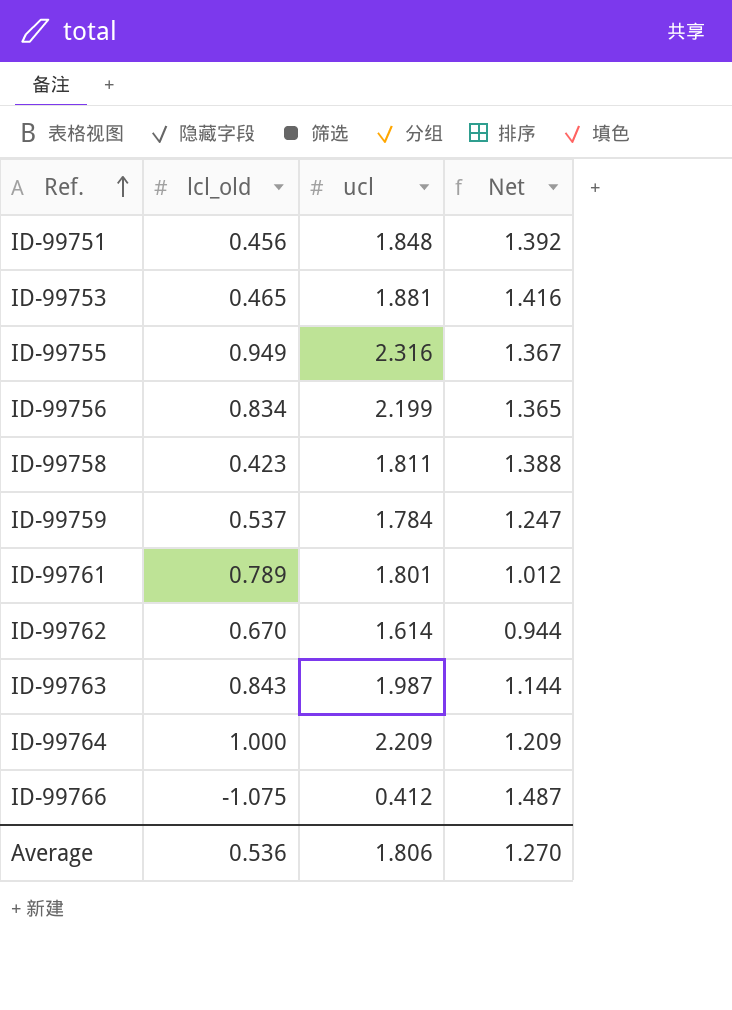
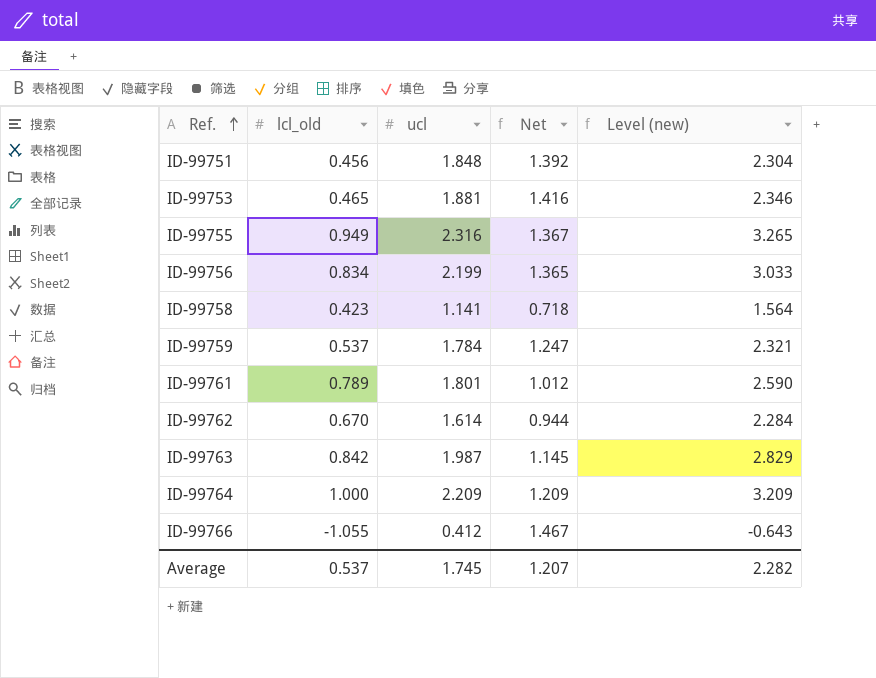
column Level (new) | formula: none -> [lcl_old] + [ucl]
ID-99758 | ucl: 1.811 -> 1.141
ID-99758 | Net: 1.388 -> 0.718
ID-99763 | lcl_old: 0.843 -> 0.842
ID-99763 | Net: 1.144 -> 1.145
ID-99766 | lcl_old: -1.075 -> -1.055
ID-99766 | Net: 1.487 -> 1.467
Average | lcl_old: 0.536 -> 0.537
Average | ucl: 1.806 -> 1.745
Average | Net: 1.270 -> 1.207

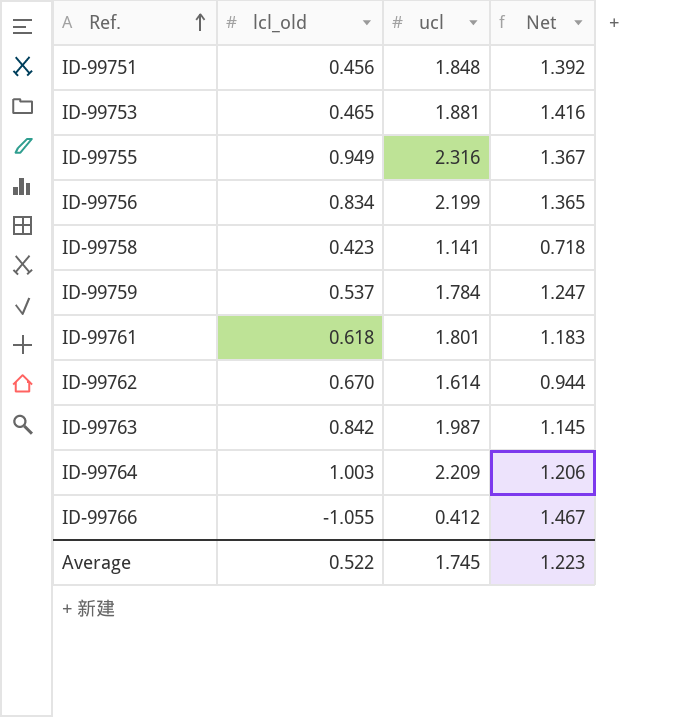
column Level (new) | formula: [lcl_old] + [ucl] -> none
ID-99761 | lcl_old: 0.789 -> 0.618
ID-99761 | Net: 1.012 -> 1.183
ID-99764 | lcl_old: 1.000 -> 1.003
ID-99764 | Net: 1.209 -> 1.206
Average | lcl_old: 0.537 -> 0.522
Average | Net: 1.207 -> 1.223

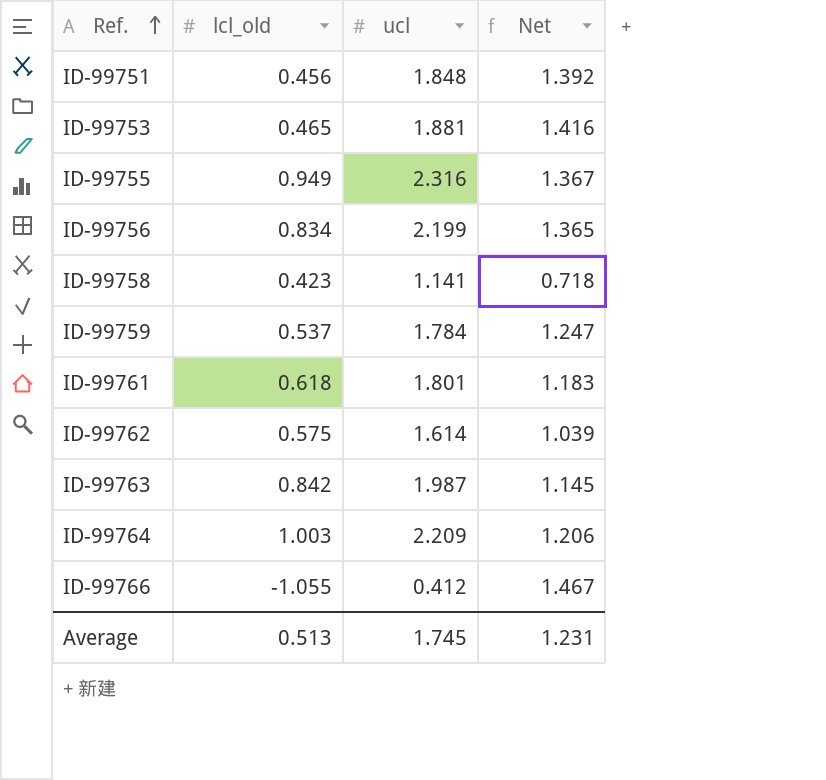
ID-99762 | lcl_old: 0.670 -> 0.575
ID-99762 | Net: 0.944 -> 1.039
Average | lcl_old: 0.522 -> 0.513
Average | Net: 1.223 -> 1.231

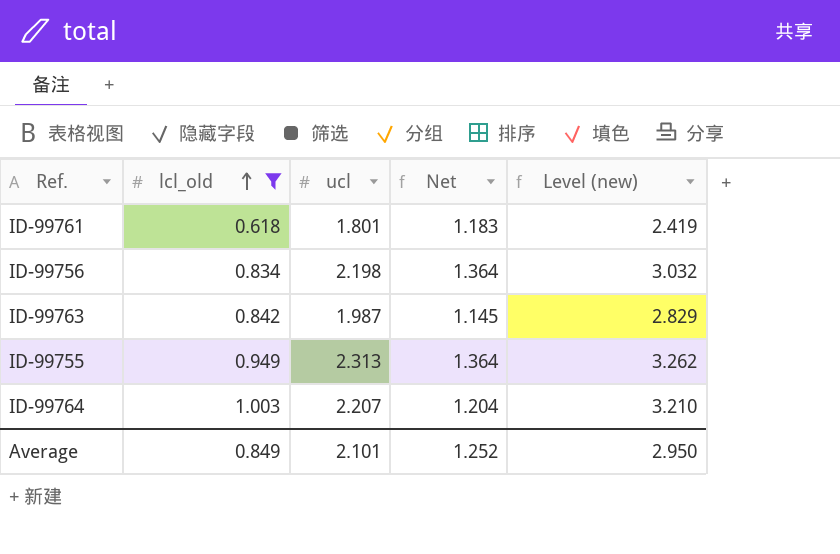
filter: none -> lcl_old >= 0.618
row order: Ref. ascending -> lcl_old ascending
column Level (new) | formula: none -> [lcl_old] + [ucl]
ID-99756 | ucl: 2.199 -> 2.198
ID-99756 | Net: 1.365 -> 1.364
ID-99755 | ucl: 2.316 -> 2.313
ID-99755 | Net: 1.367 -> 1.364
ID-99764 | ucl: 2.209 -> 2.207
ID-99764 | Net: 1.206 -> 1.204
Average | lcl_old: 0.513 -> 0.849
Average | ucl: 1.745 -> 2.101
Average | Net: 1.231 -> 1.252

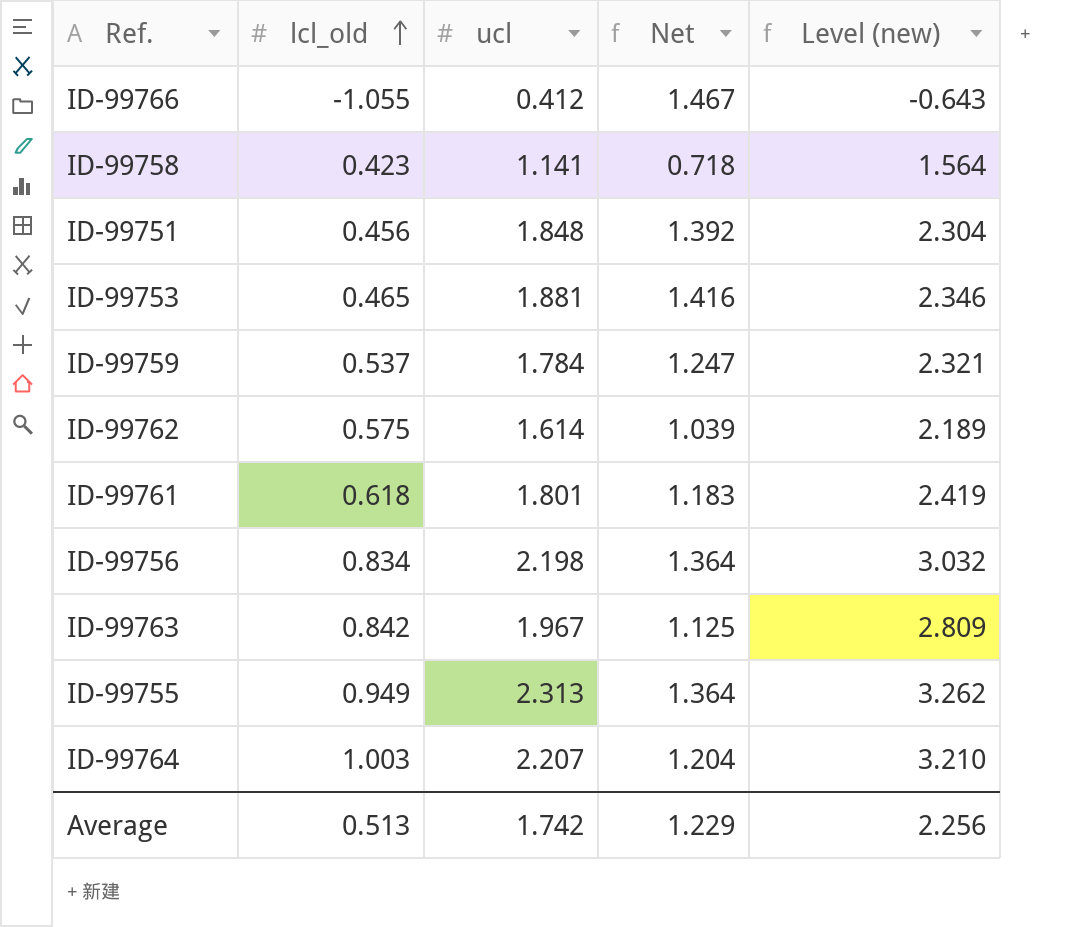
filter: lcl_old >= 0.618 -> none
ID-99763 | ucl: 1.987 -> 1.967
ID-99763 | Net: 1.145 -> 1.125
ID-99763 | Level (new): 2.829 -> 2.809
Average | lcl_old: 0.849 -> 0.513
Average | ucl: 2.101 -> 1.742
Average | Net: 1.252 -> 1.229
Average | Level (new): 2.950 -> 2.256

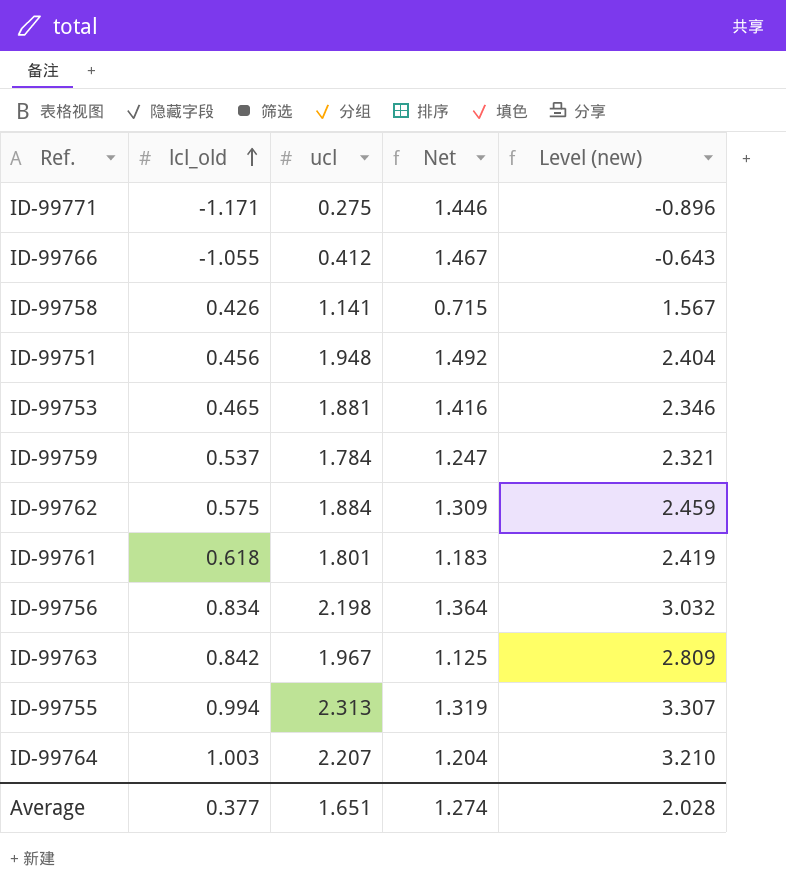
row ID-99771: none -> -1.171 | 0.275 | 1.446 | -0.896
ID-99758 | lcl_old: 0.423 -> 0.426
ID-99758 | Net: 0.718 -> 0.715
ID-99758 | Level (new): 1.564 -> 1.567
ID-99751 | ucl: 1.848 -> 1.948
ID-99751 | Net: 1.392 -> 1.492
ID-99751 | Level (new): 2.304 -> 2.404
ID-99762 | ucl: 1.614 -> 1.884
ID-99762 | Net: 1.039 -> 1.309
ID-99762 | Level (new): 2.189 -> 2.459
ID-99755 | lcl_old: 0.949 -> 0.994
ID-99755 | Net: 1.364 -> 1.319
ID-99755 | Level (new): 3.262 -> 3.307
Average | lcl_old: 0.513 -> 0.377
Average | ucl: 1.742 -> 1.651
Average | Net: 1.229 -> 1.274
Average | Level (new): 2.256 -> 2.028

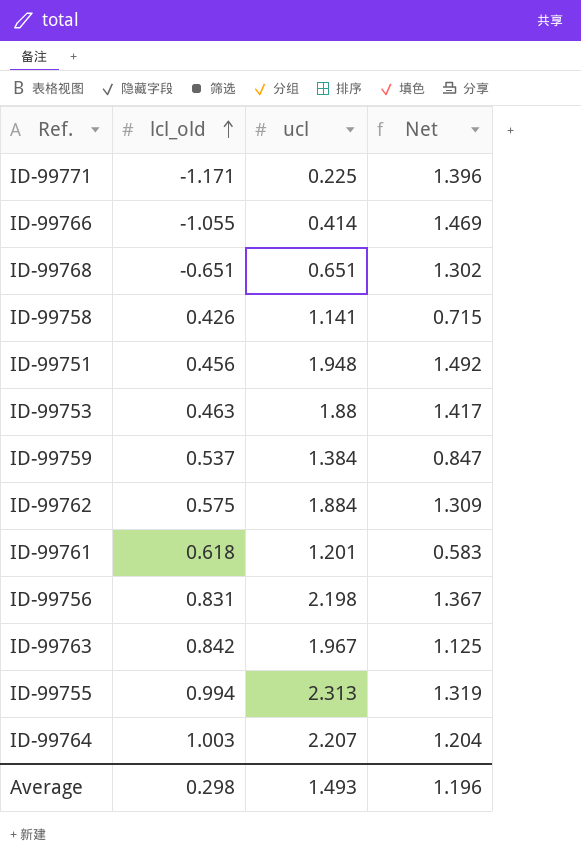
column Level (new) | formula: [lcl_old] + [ucl] -> none
ID-99771 | ucl: 0.275 -> 0.225
ID-99771 | Net: 1.446 -> 1.396
ID-99766 | ucl: 0.412 -> 0.414
ID-99766 | Net: 1.467 -> 1.469
row ID-99768: none -> -0.651 | 0.651 | 1.302
ID-99753 | lcl_old: 0.465 -> 0.463
ID-99753 | ucl: 1.881 -> 1.88
ID-99753 | Net: 1.416 -> 1.417
ID-99759 | ucl: 1.784 -> 1.384
ID-99759 | Net: 1.247 -> 0.847
ID-99761 | ucl: 1.801 -> 1.201
ID-99761 | Net: 1.183 -> 0.583
ID-99756 | lcl_old: 0.834 -> 0.831
ID-99756 | Net: 1.364 -> 1.367
Average | lcl_old: 0.377 -> 0.298
Average | ucl: 1.651 -> 1.493
Average | Net: 1.274 -> 1.196

